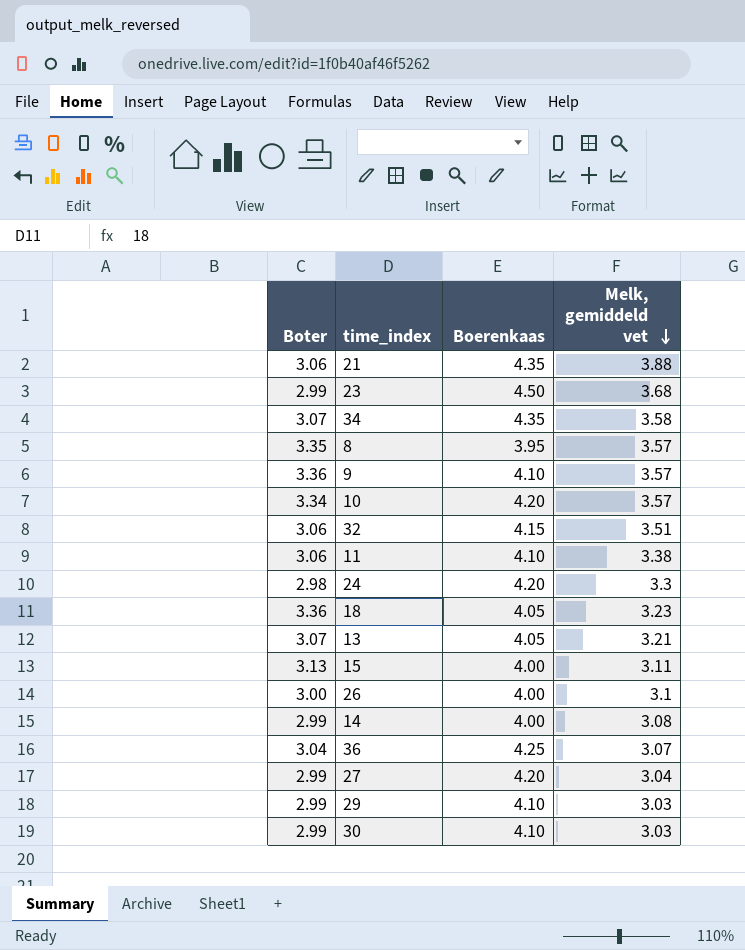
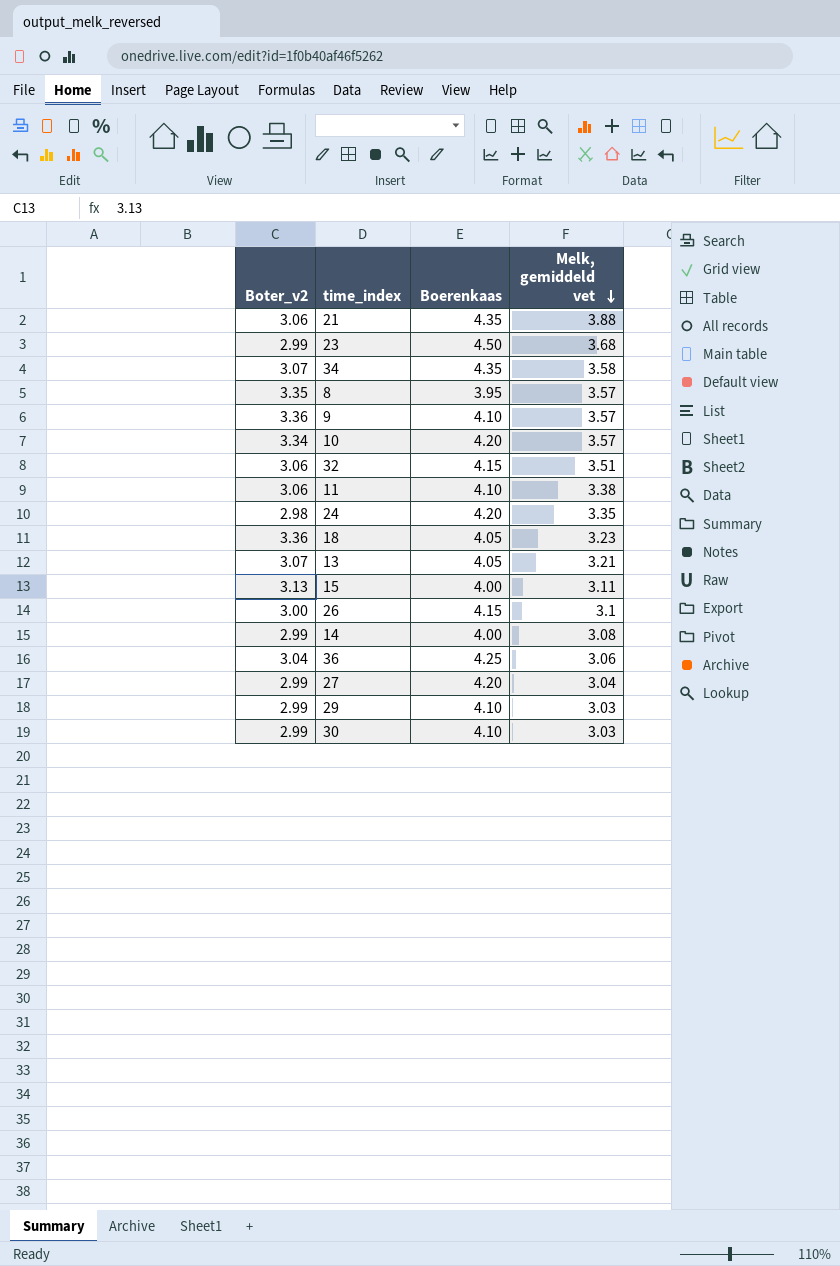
column name: Boter -> Boter_v2
24 | Melk, gemiddeld vet: 3.3 -> 3.35
26 | Boerenkaas: 4.00 -> 4.15
36 | Melk, gemiddeld vet: 3.07 -> 3.06

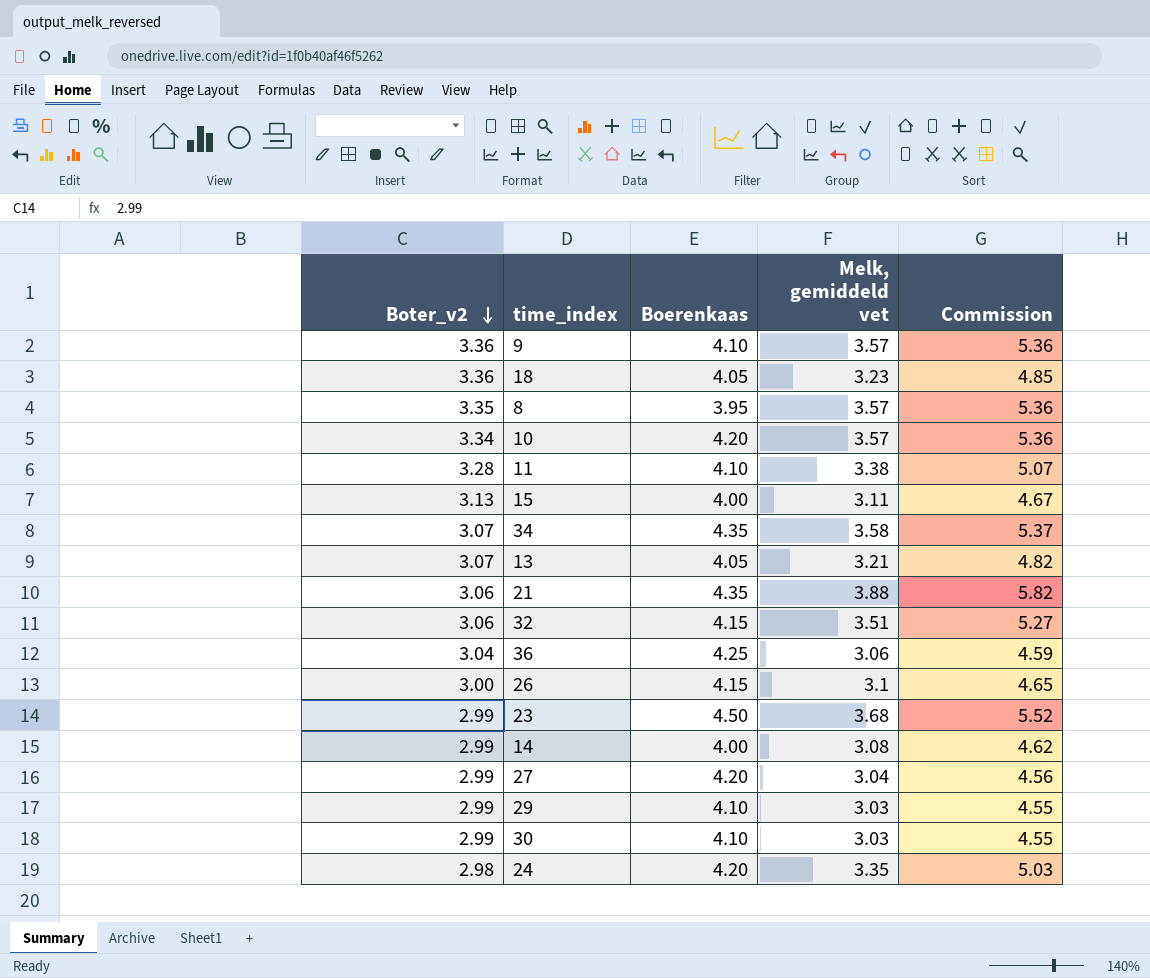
row order: Melk, gemiddeld vet descending -> Boter_v2 descending
column Commission | formula: none -> [Melk, gemiddeld vet] * 1.5
11 | Boter_v2: 3.06 -> 3.28

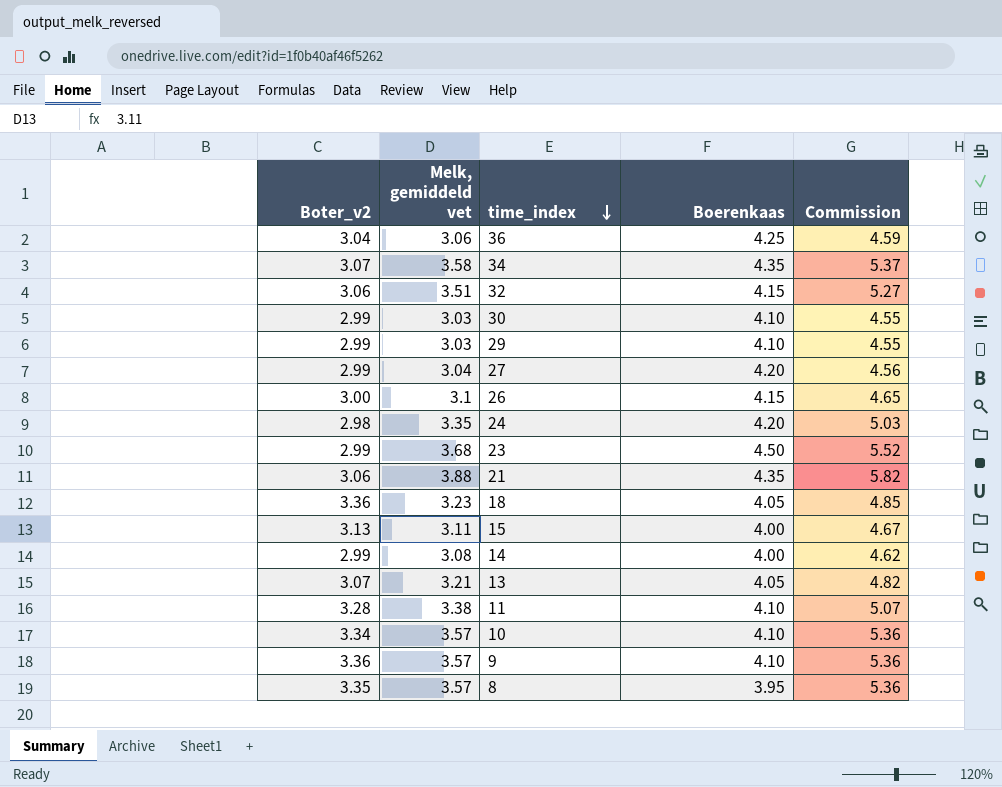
row order: Boter_v2 descending -> time_index descending
column Melk, gemiddeld vet | position: 4 -> 2
10 | Boerenkaas: 4.20 -> 4.10

